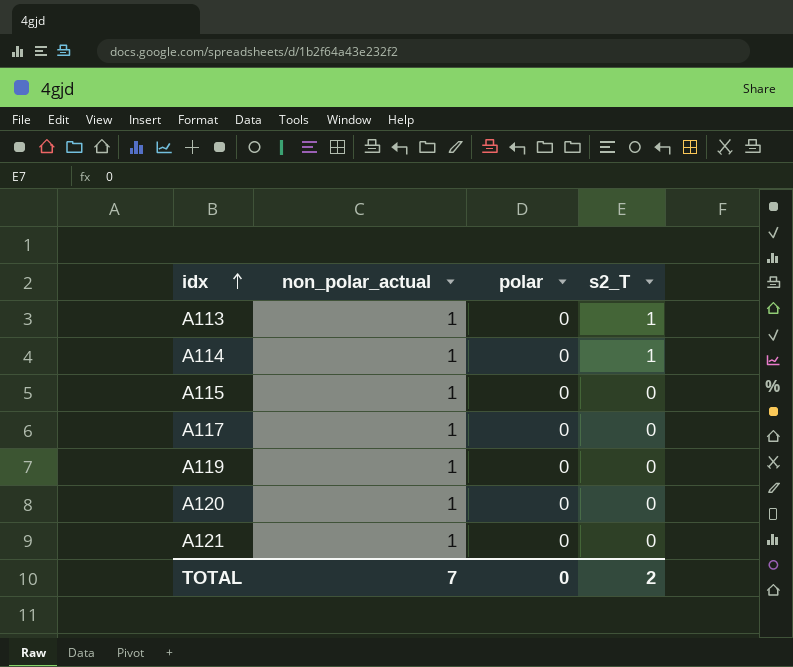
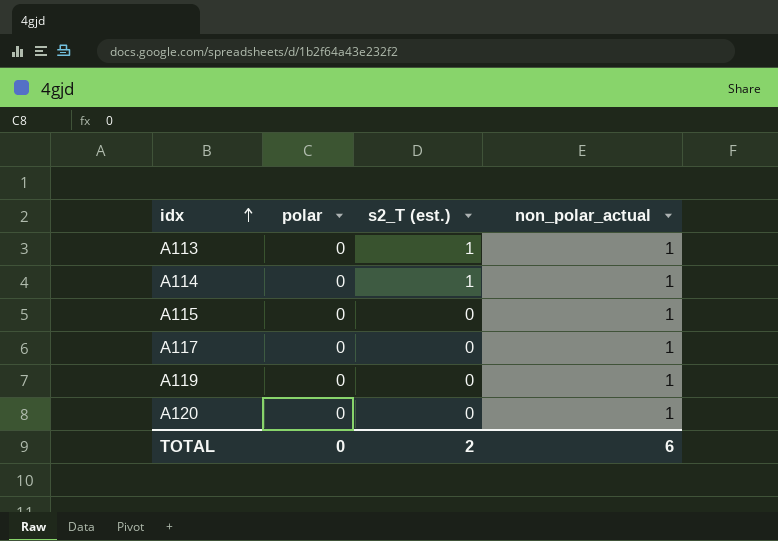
column name: s2_T -> s2_T (est.)
column non_polar_actual | position: 2 -> 4
row A121: 1 | 0 | 0 -> none
TOTAL | non_polar_actual: 7 -> 6

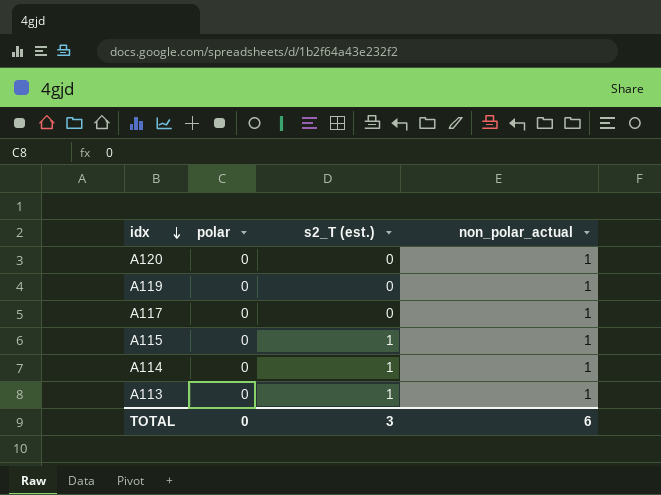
row order: idx ascending -> idx descending
A115 | s2_T (est.): 0 -> 1
TOTAL | s2_T (est.): 2 -> 3

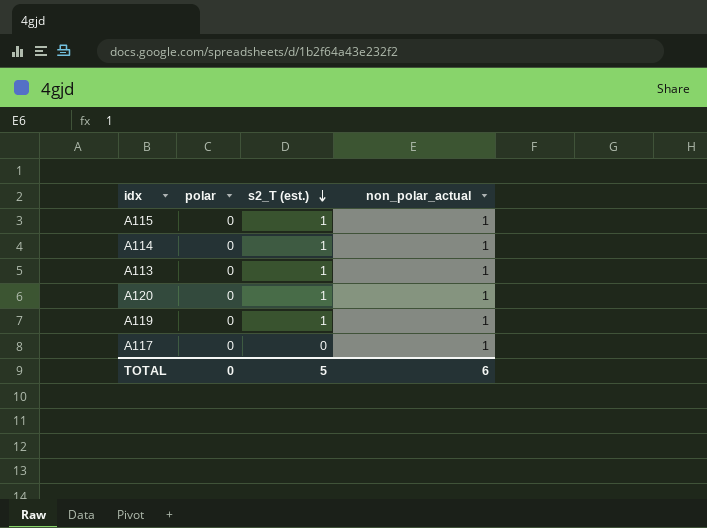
row order: idx descending -> s2_T (est.) descending
A120 | s2_T (est.): 0 -> 1
A119 | s2_T (est.): 0 -> 1
TOTAL | s2_T (est.): 3 -> 5

